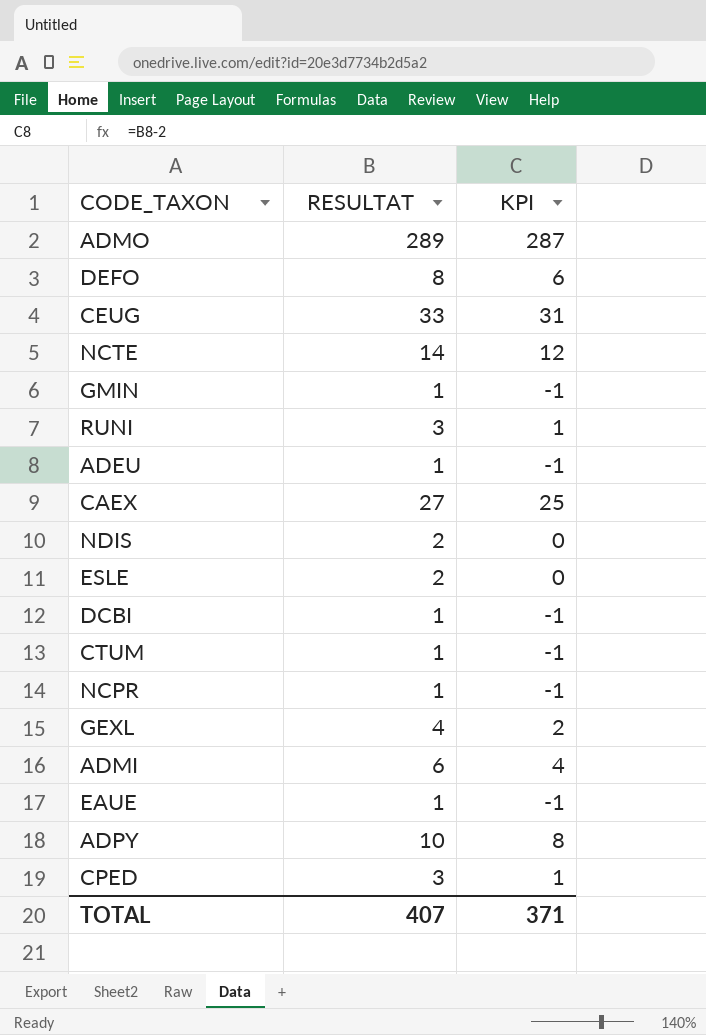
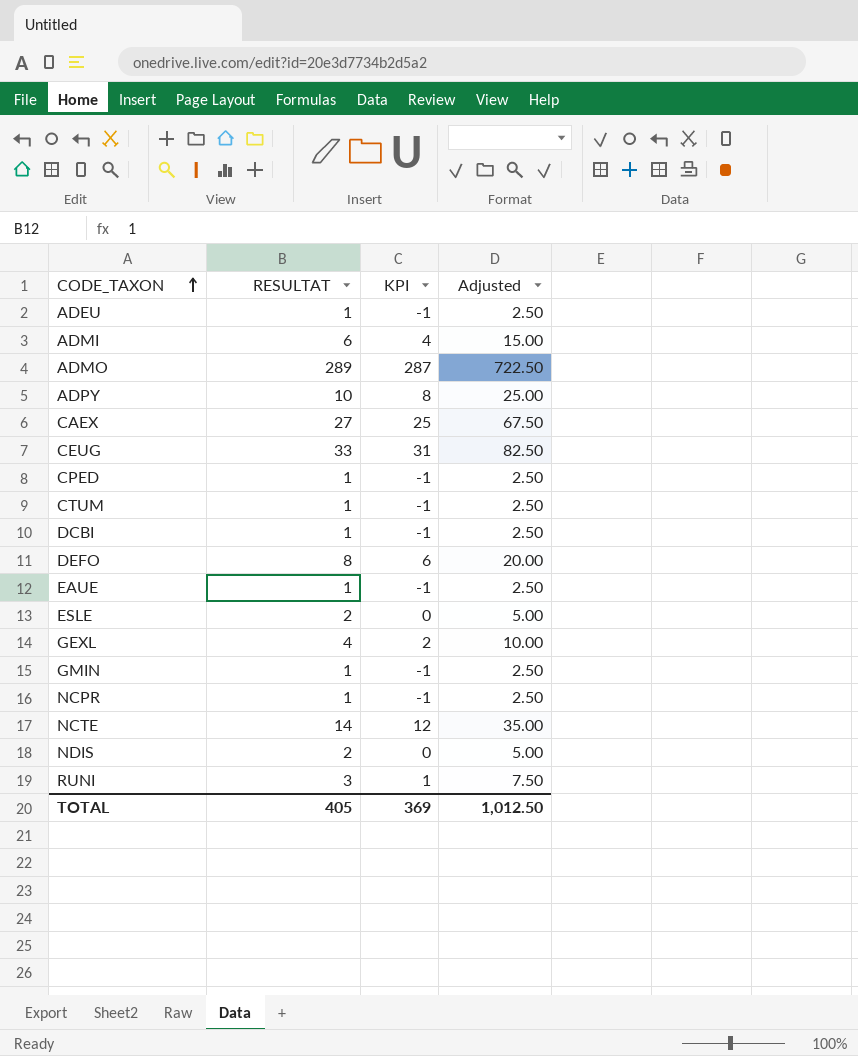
row order: none -> CODE_TAXON ascending
column Adjusted | formula: none -> [RESULTAT] * 2.5
CPED | RESULTAT: 3 -> 1
CPED | KPI: 1 -> -1
TOTAL | RESULTAT: 407 -> 405
TOTAL | KPI: 371 -> 369

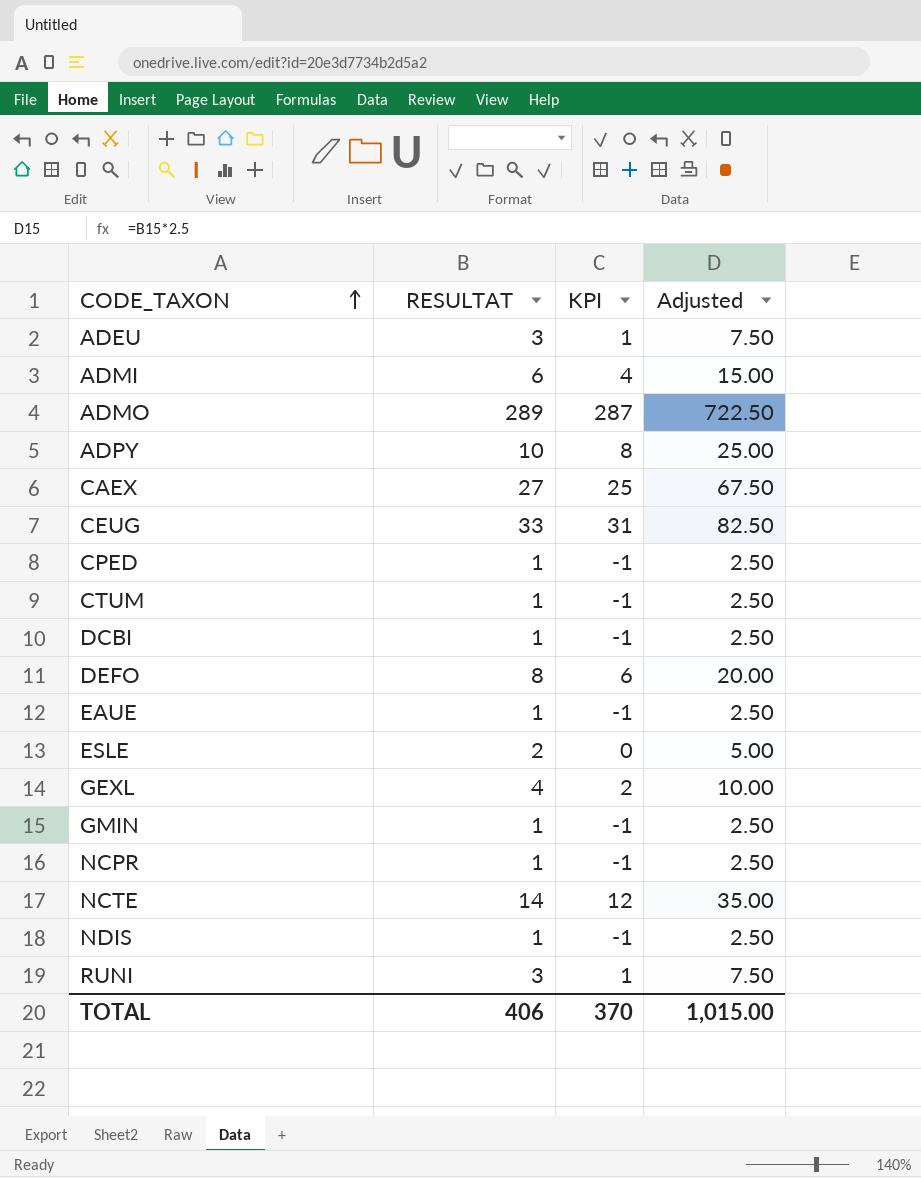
ADEU | RESULTAT: 1 -> 3
ADEU | KPI: -1 -> 1
ADEU | Adjusted: 2.50 -> 7.50
NDIS | RESULTAT: 2 -> 1
NDIS | KPI: 0 -> -1
NDIS | Adjusted: 5.00 -> 2.50
TOTAL | RESULTAT: 405 -> 406
TOTAL | KPI: 369 -> 370
TOTAL | Adjusted: 1,012.50 -> 1,015.00

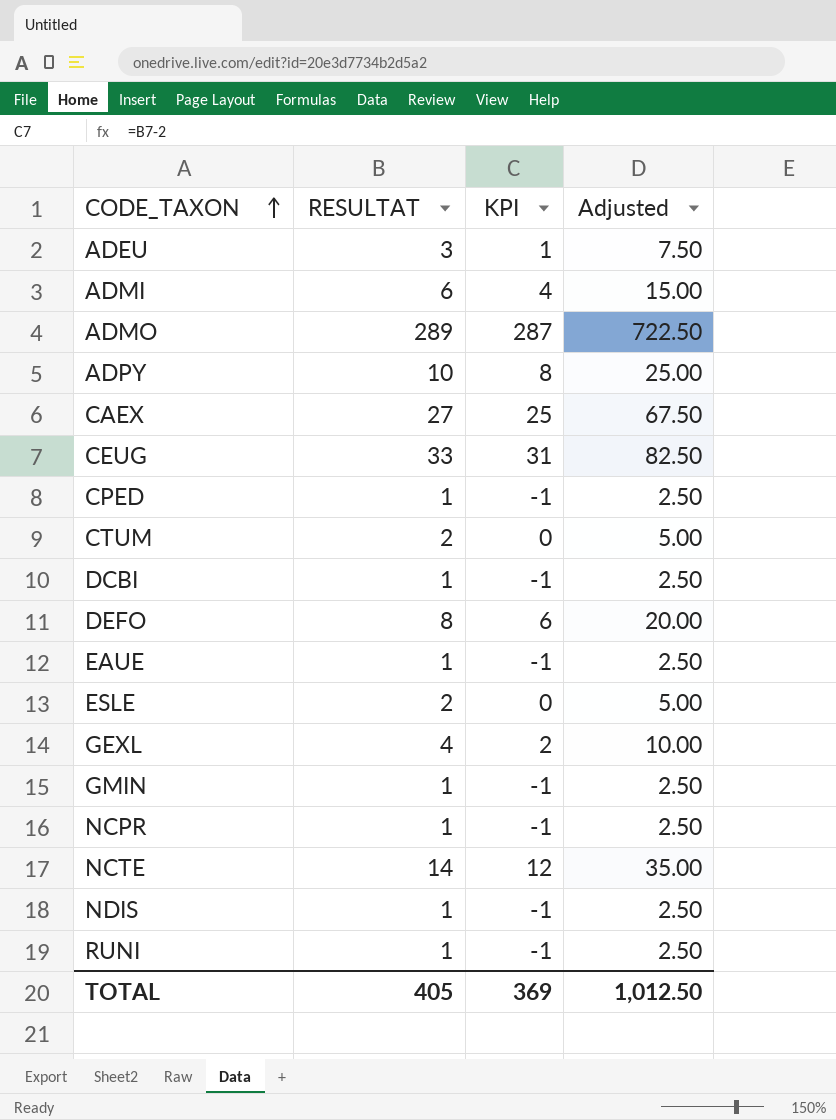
CTUM | RESULTAT: 1 -> 2
CTUM | KPI: -1 -> 0
CTUM | Adjusted: 2.50 -> 5.00
RUNI | RESULTAT: 3 -> 1
RUNI | KPI: 1 -> -1
RUNI | Adjusted: 7.50 -> 2.50
TOTAL | RESULTAT: 406 -> 405
TOTAL | KPI: 370 -> 369
TOTAL | Adjusted: 1,015.00 -> 1,012.50

